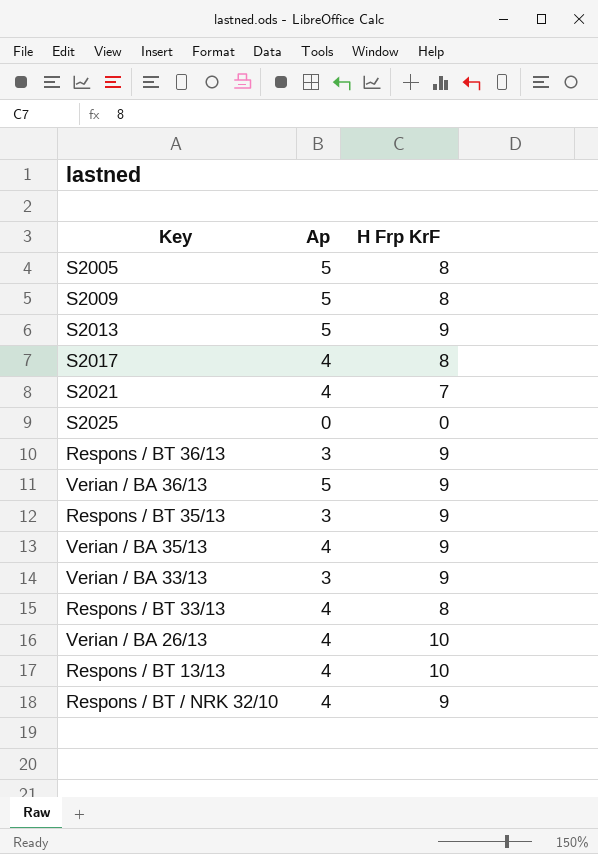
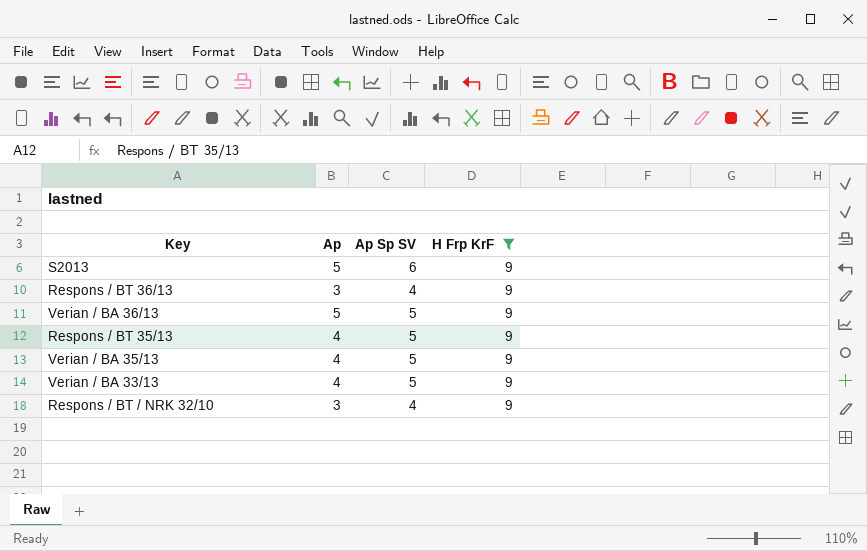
filter: none -> H Frp KrF = 9
column Ap Sp SV | position: none -> 3
Respons / BT 35/13 | Ap: 3 -> 4
Verian / BA 33/13 | Ap: 3 -> 4
Respons / BT / NRK 32/10 | Ap: 4 -> 3

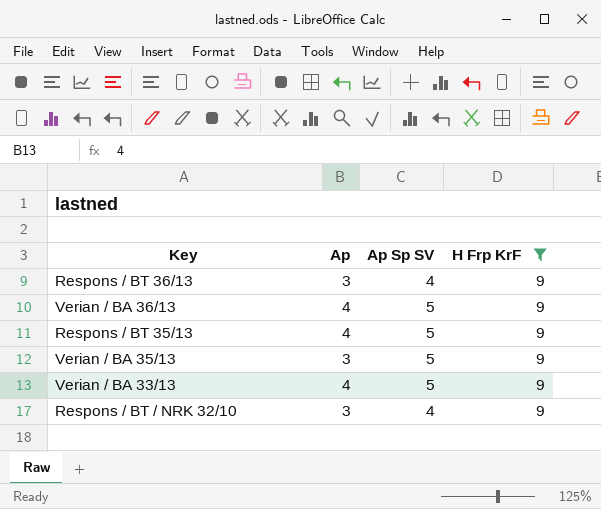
row S2013: 5 | 6 | 9 -> none
Verian / BA 36/13 | Ap: 5 -> 4
Verian / BA 35/13 | Ap: 4 -> 3

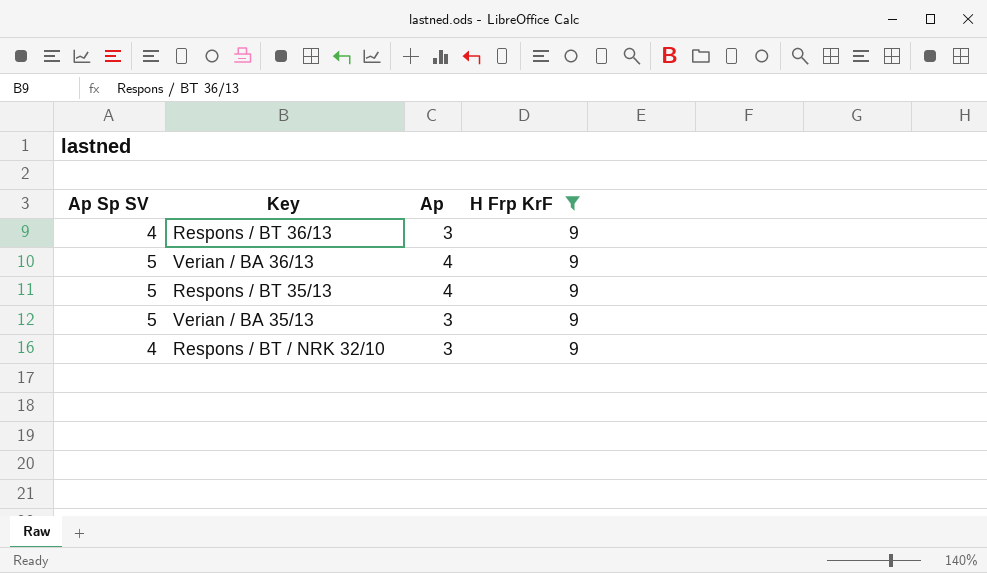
column Ap Sp SV | position: 3 -> 1
row Verian / BA 33/13: 4 | 5 | 9 -> none

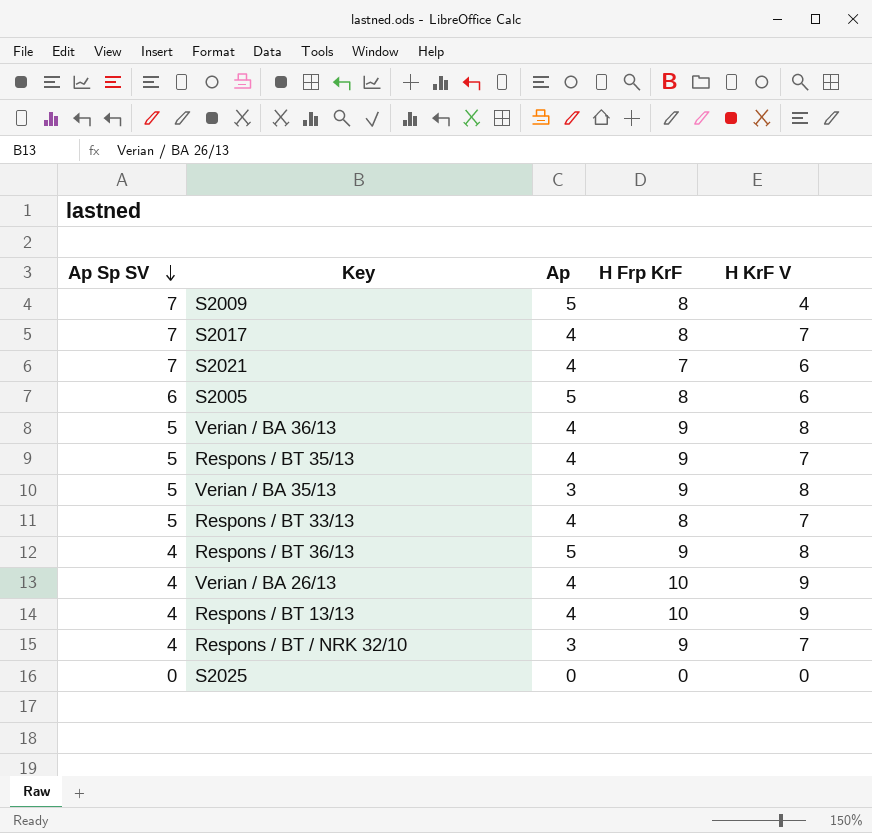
filter: H Frp KrF = 9 -> none
row order: none -> Ap Sp SV descending
column H KrF V | position: none -> 5
Respons / BT 36/13 | Ap: 3 -> 5

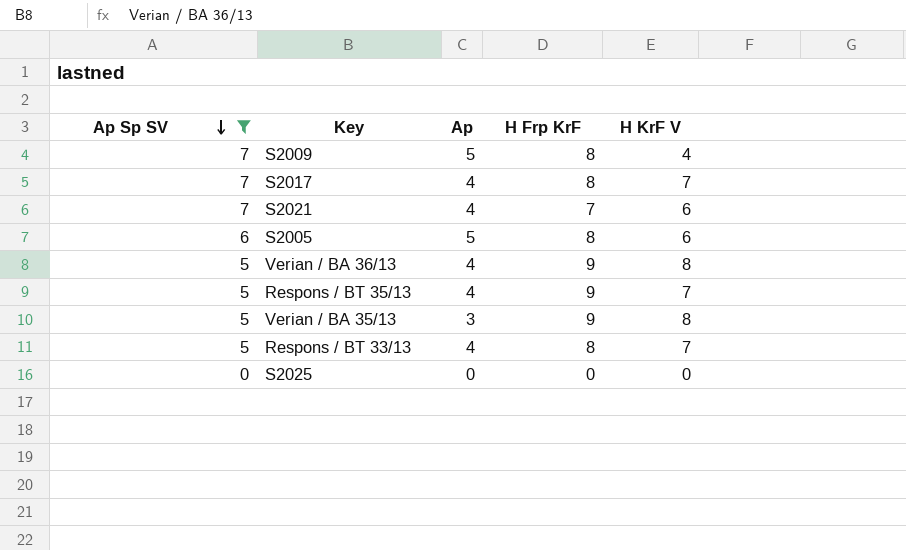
filter: none -> Ap Sp SV != 4

